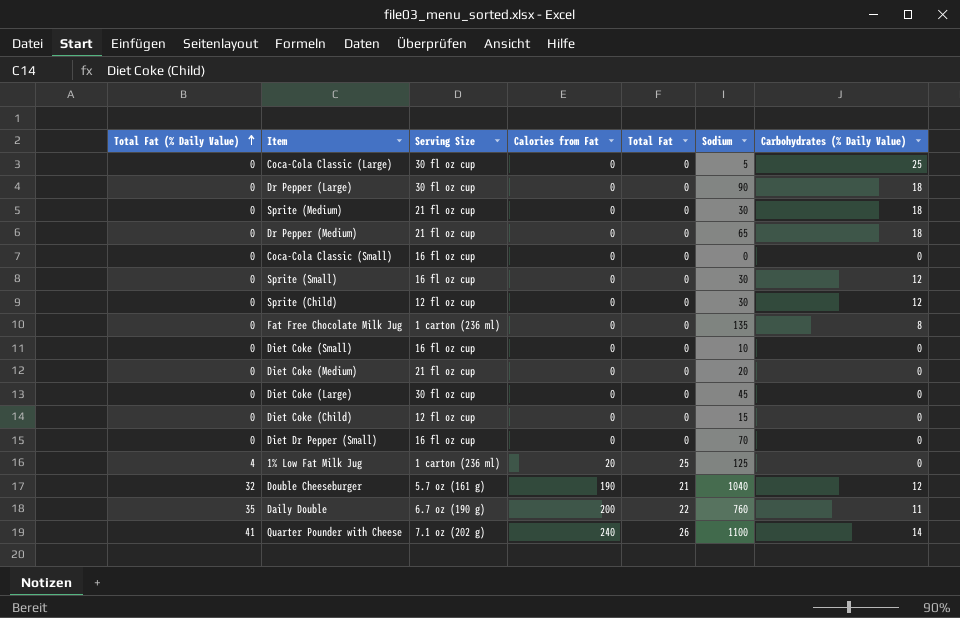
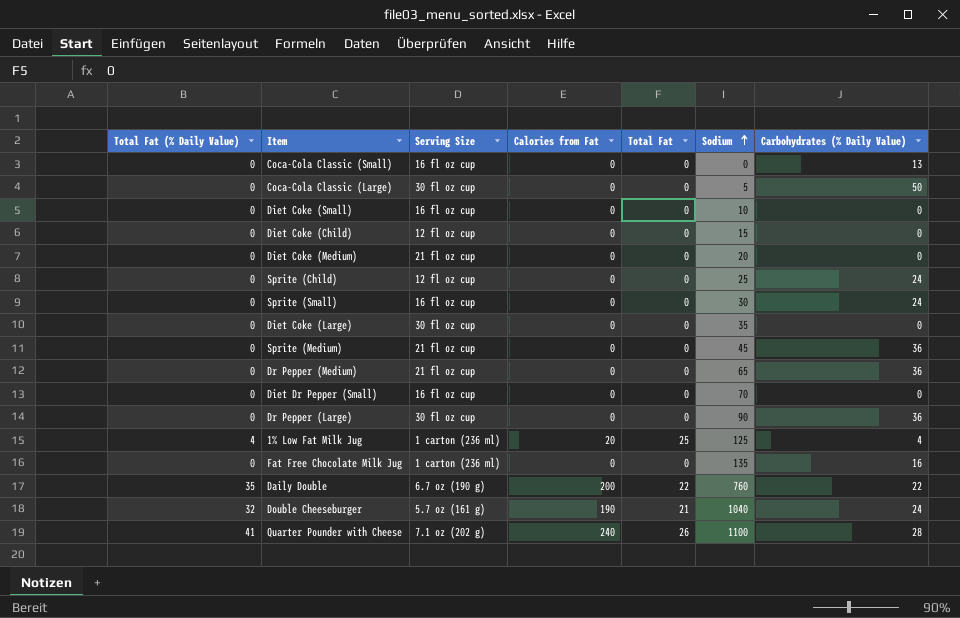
row order: Total Fat (% Daily Value) ascending -> Sodium ascending
Coca-Cola Classic (Small) | Carbohydrates (% Daily Value): 0 -> 13
Coca-Cola Classic (Large) | Carbohydrates (% Daily Value): 25 -> 50
Sprite (Child) | Sodium: 30 -> 25
Sprite (Child) | Carbohydrates (% Daily Value): 12 -> 24
Sprite (Small) | Carbohydrates (% Daily Value): 12 -> 24
Diet Coke (Large) | Sodium: 45 -> 35
Sprite (Medium) | Sodium: 30 -> 45
Sprite (Medium) | Carbohydrates (% Daily Value): 18 -> 36
Dr Pepper (Medium) | Carbohydrates (% Daily Value): 18 -> 36
Dr Pepper (Large) | Carbohydrates (% Daily Value): 18 -> 36
1% Low Fat Milk Jug | Carbohydrates (% Daily Value): 0 -> 4
Fat Free Chocolate Milk Jug | Carbohydrates (% Daily Value): 8 -> 16
Daily Double | Carbohydrates (% Daily Value): 11 -> 22
Double Cheeseburger | Carbohydrates (% Daily Value): 12 -> 24
Quarter Pounder with Cheese | Carbohydrates (% Daily Value): 14 -> 28

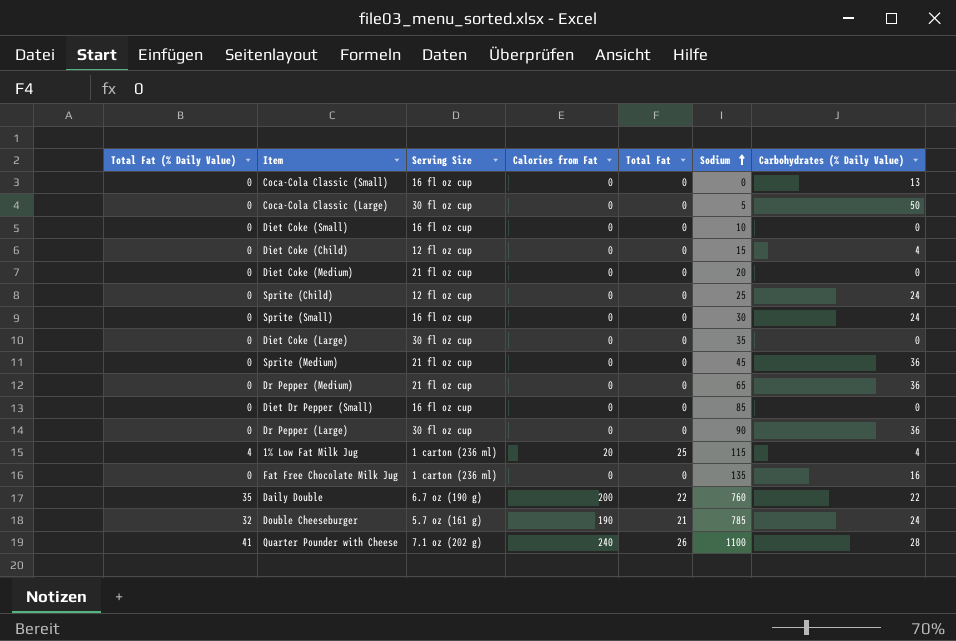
Diet Coke (Child) | Carbohydrates (% Daily Value): 0 -> 4
Diet Dr Pepper (Small) | Sodium: 70 -> 85
1% Low Fat Milk Jug | Sodium: 125 -> 115
Double Cheeseburger | Sodium: 1040 -> 785

